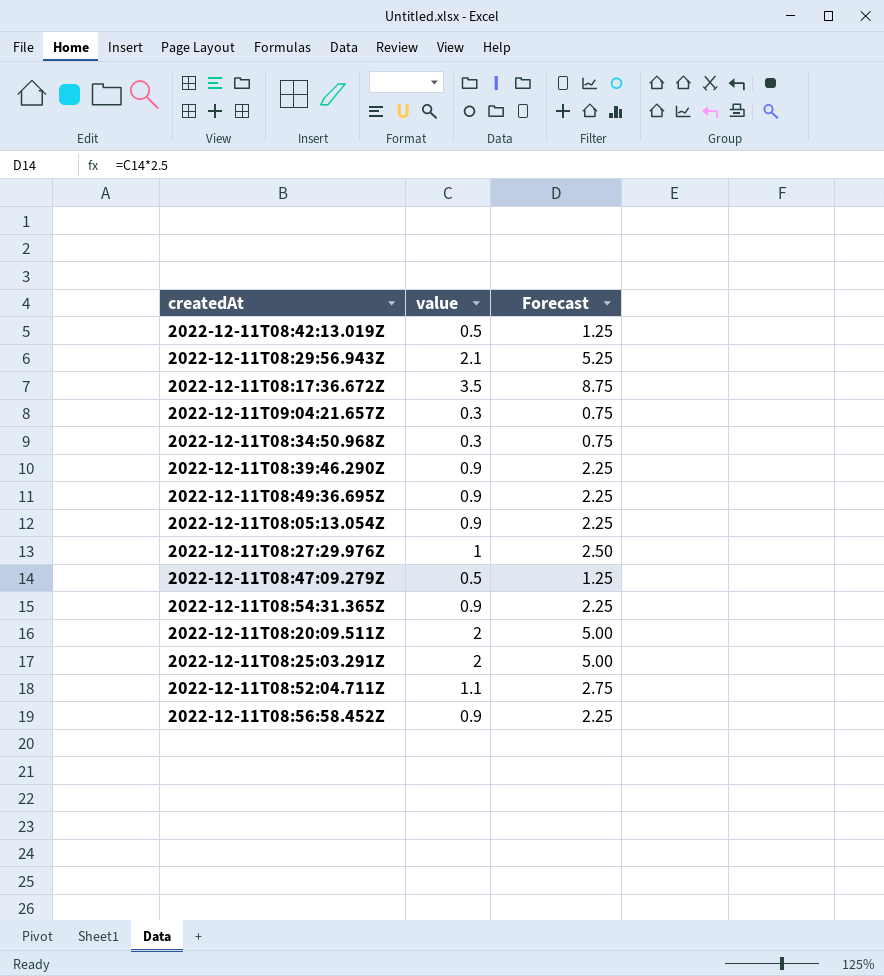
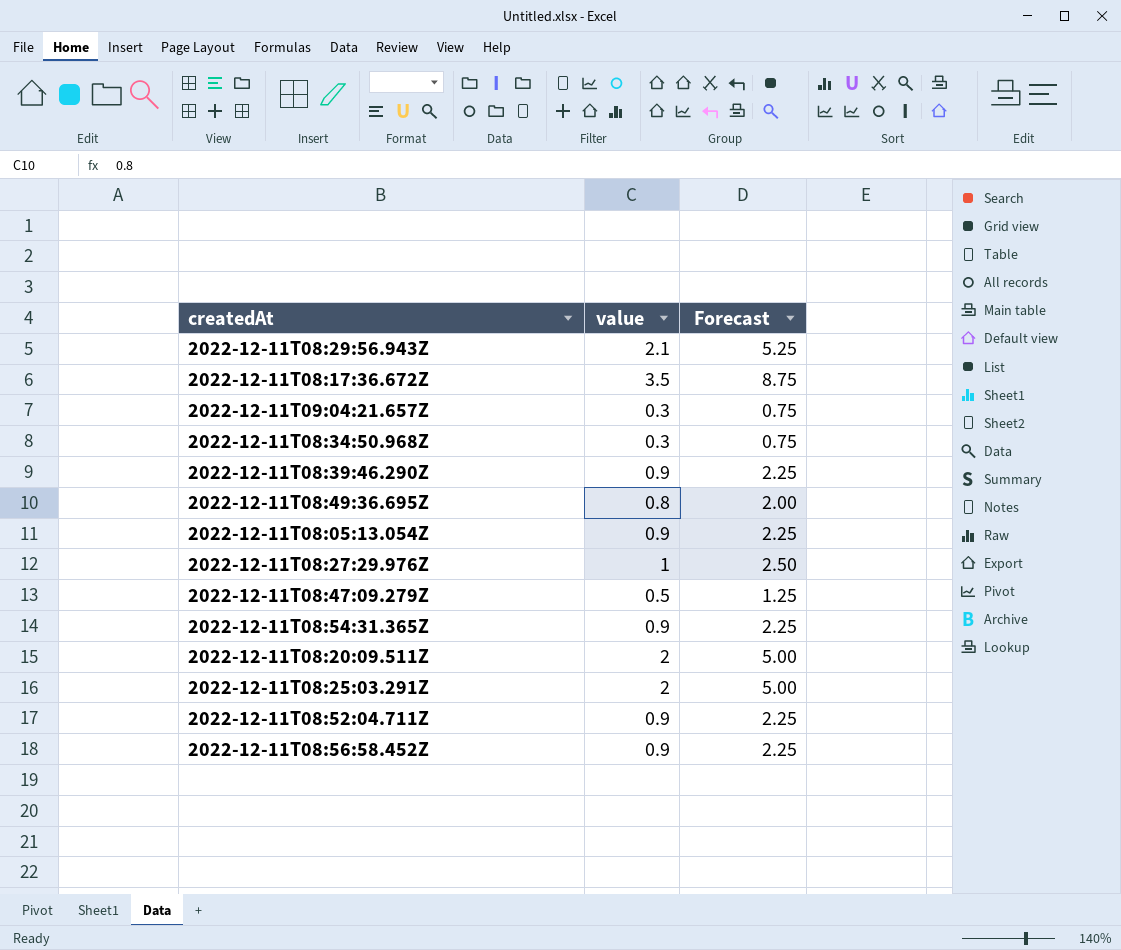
row 2022-12-11T08:42:13.019Z: 0.5 | 1.25 -> none
2022-12-11T08:49:36.695Z | value: 0.9 -> 0.8
2022-12-11T08:49:36.695Z | Forecast: 2.25 -> 2.00
2022-12-11T08:52:04.711Z | value: 1.1 -> 0.9
2022-12-11T08:52:04.711Z | Forecast: 2.75 -> 2.25

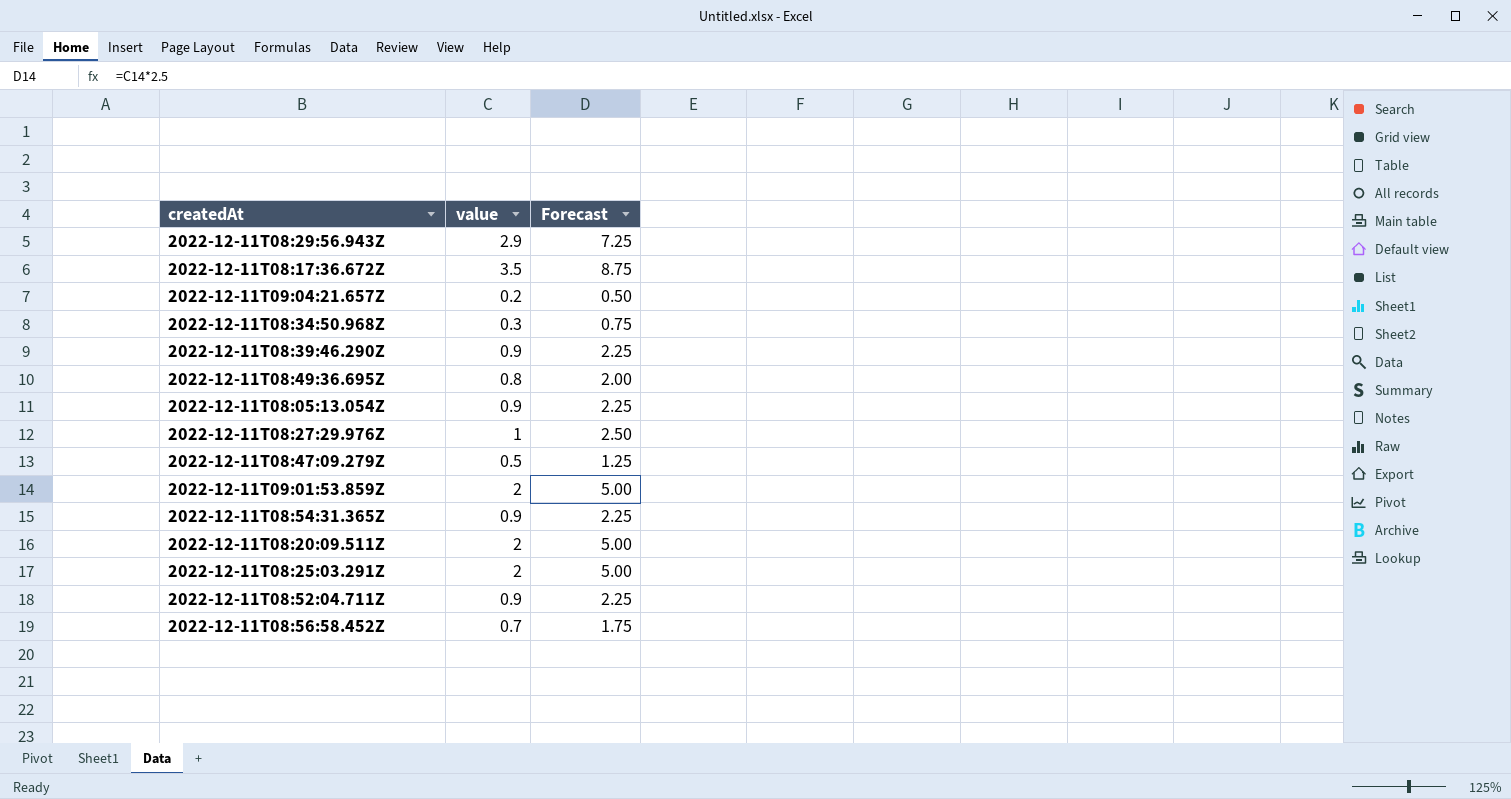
2022-12-11T08:29:56.943Z | value: 2.1 -> 2.9
2022-12-11T08:29:56.943Z | Forecast: 5.25 -> 7.25
2022-12-11T09:04:21.657Z | value: 0.3 -> 0.2
2022-12-11T09:04:21.657Z | Forecast: 0.75 -> 0.50
row 2022-12-11T09:01:53.859Z: none -> 2 | 5.00
2022-12-11T08:56:58.452Z | value: 0.9 -> 0.7
2022-12-11T08:56:58.452Z | Forecast: 2.25 -> 1.75

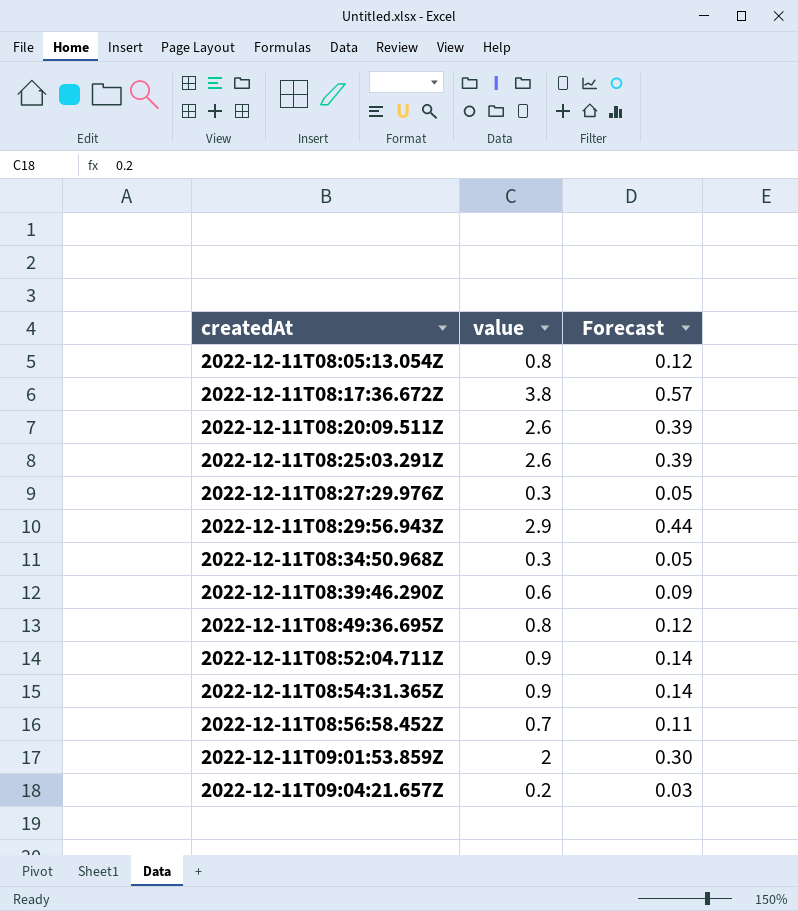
row order: none -> createdAt ascending
column Forecast | formula: [value] * 2.5 -> [value] * 0.15
row 2022-12-11T08:47:09.279Z: 0.5 | 1.25 -> none
2022-12-11T08:05:13.054Z | value: 0.9 -> 0.8
2022-12-11T08:17:36.672Z | value: 3.5 -> 3.8
2022-12-11T08:20:09.511Z | value: 2 -> 2.6
2022-12-11T08:25:03.291Z | value: 2 -> 2.6
2022-12-11T08:27:29.976Z | value: 1 -> 0.3
2022-12-11T08:39:46.290Z | value: 0.9 -> 0.6

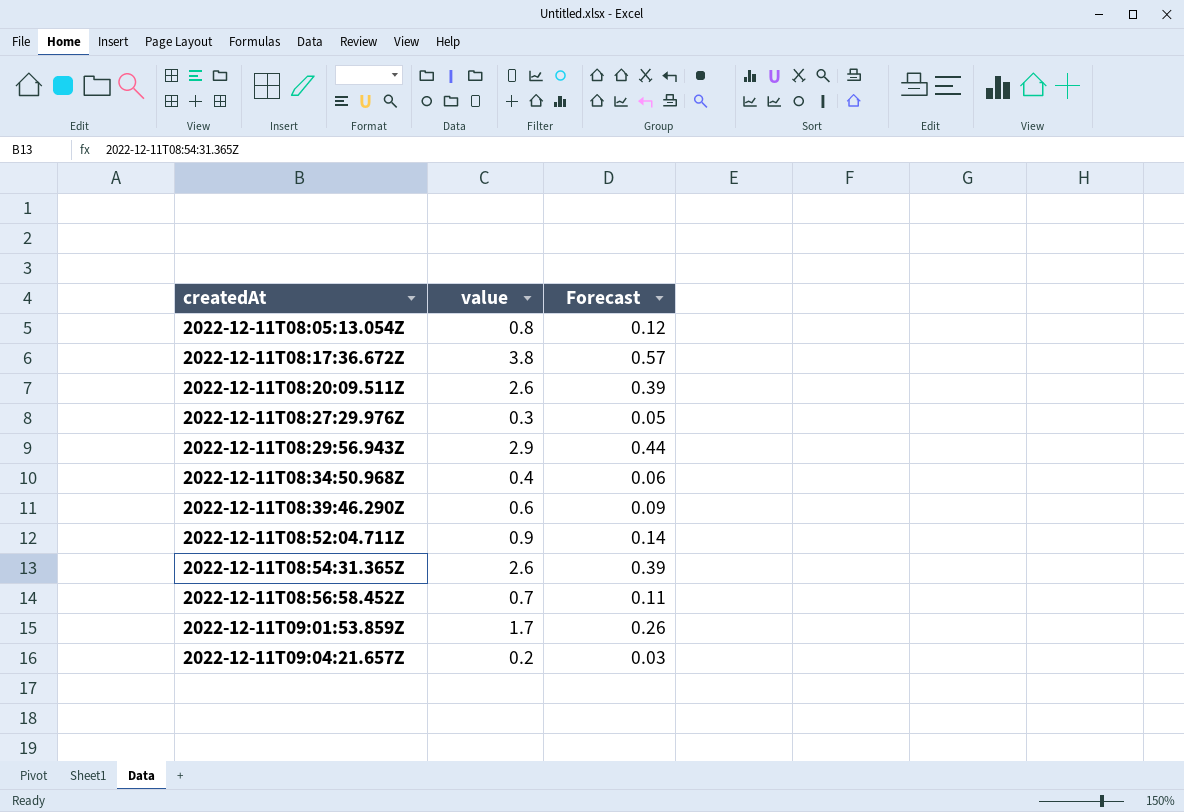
row 2022-12-11T08:25:03.291Z: 2.6 | 0.39 -> none
row 2022-12-11T08:49:36.695Z: 0.8 | 0.12 -> none
2022-12-11T08:34:50.968Z | value: 0.3 -> 0.4
2022-12-11T08:34:50.968Z | Forecast: 0.05 -> 0.06
2022-12-11T08:54:31.365Z | value: 0.9 -> 2.6
2022-12-11T08:54:31.365Z | Forecast: 0.14 -> 0.39
2022-12-11T09:01:53.859Z | value: 2 -> 1.7
2022-12-11T09:01:53.859Z | Forecast: 0.30 -> 0.26

